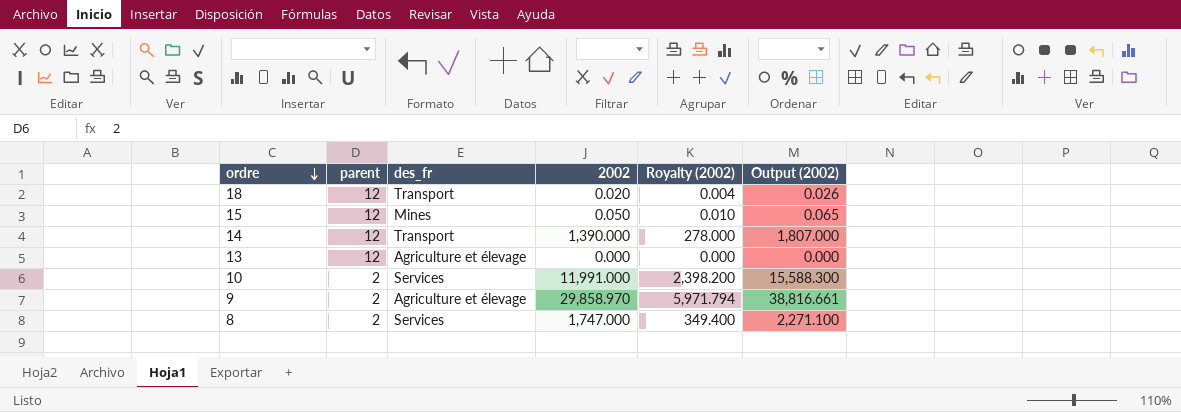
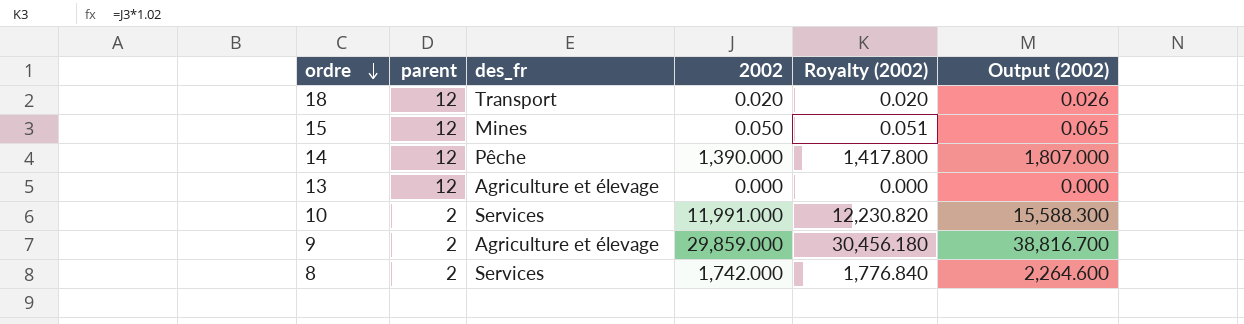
column Royalty (2002) | formula: [2002] * 0.2 -> [2002] * 1.02
14 | des_fr: Transport -> Pêche
9 | 2002: 29,858.970 -> 29,859.000
9 | Output (2002): 38,816.661 -> 38,816.700
8 | 2002: 1,747.000 -> 1,742.000
8 | Output (2002): 2,271.100 -> 2,264.600

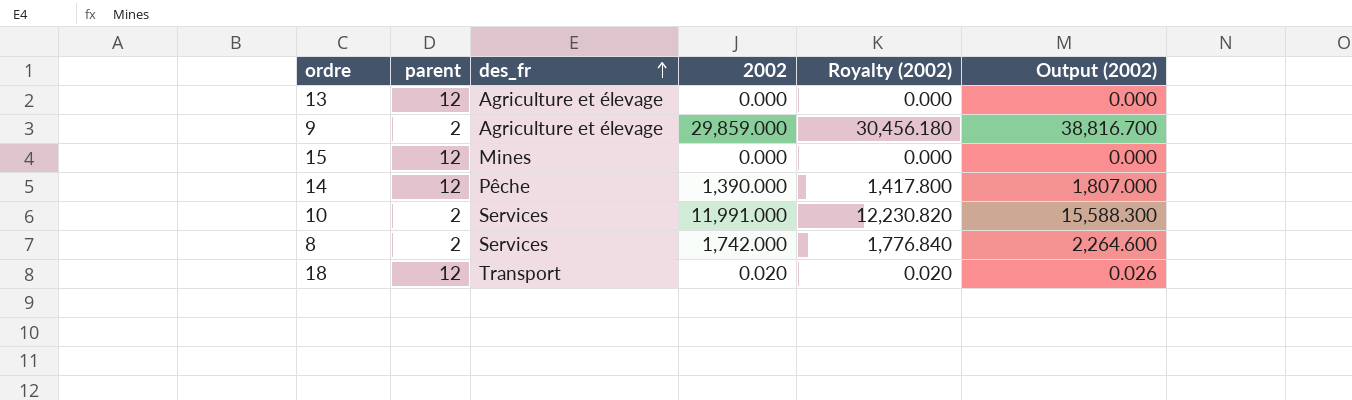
row order: ordre descending -> des_fr ascending
15 | 2002: 0.050 -> 0.000
15 | Royalty (2002): 0.051 -> 0.000
15 | Output (2002): 0.065 -> 0.000

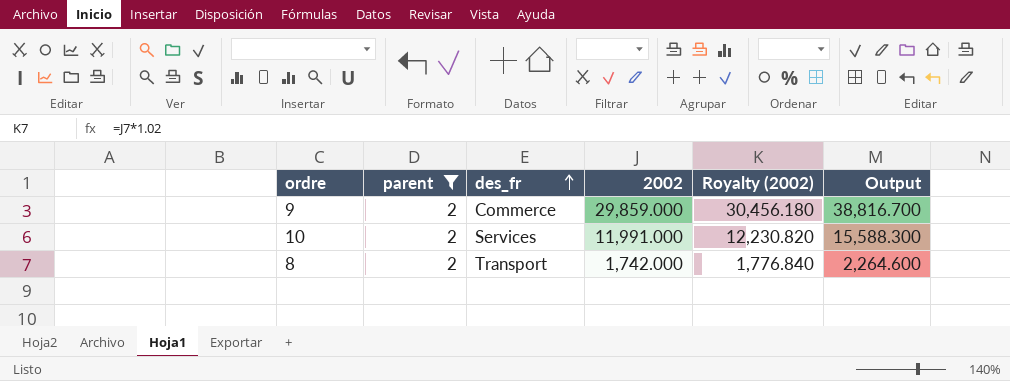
filter: none -> parent = 2
column name: Output (2002) -> Output
9 | des_fr: Agriculture et élevage -> Commerce
8 | des_fr: Services -> Transport

